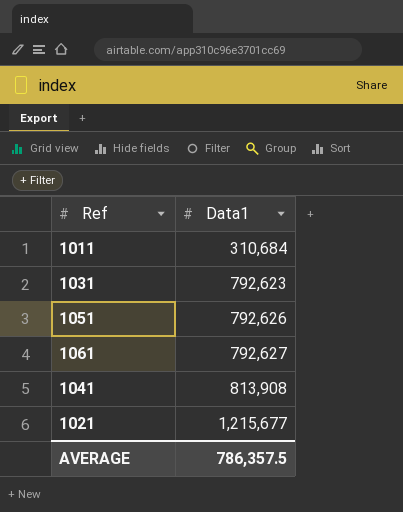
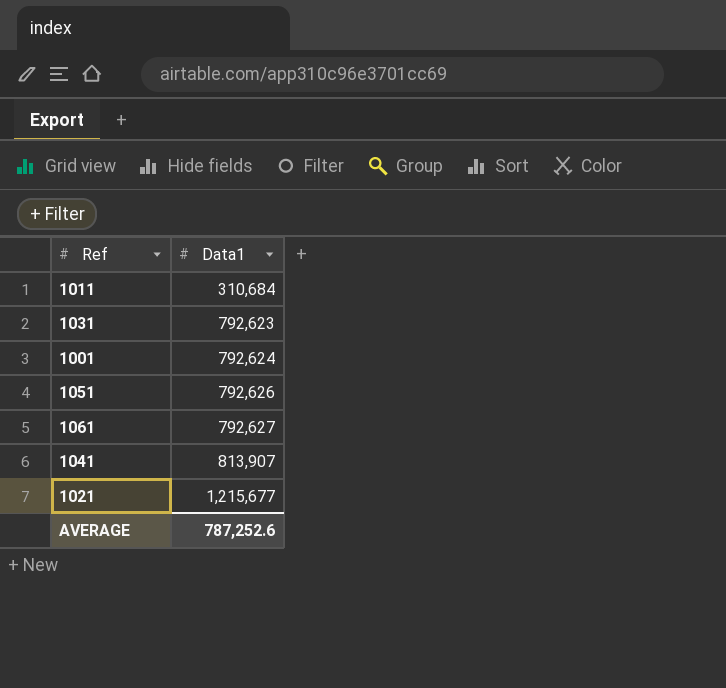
row 1001: none -> 792,624
1041 | Data1: 813,908 -> 813,907
AVERAGE | Data1: 786,357.5 -> 787,252.6

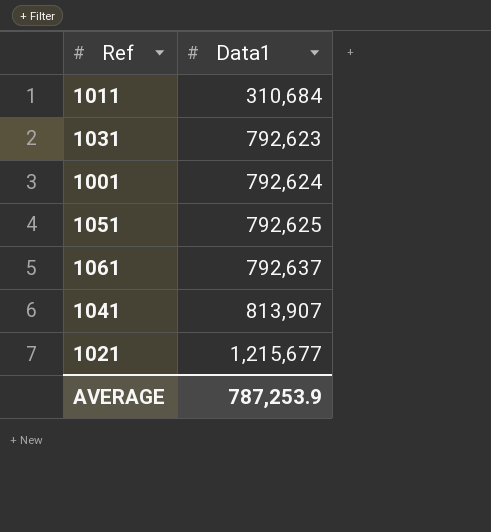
1051 | Data1: 792,626 -> 792,625
1061 | Data1: 792,627 -> 792,637
AVERAGE | Data1: 787,252.6 -> 787,253.9

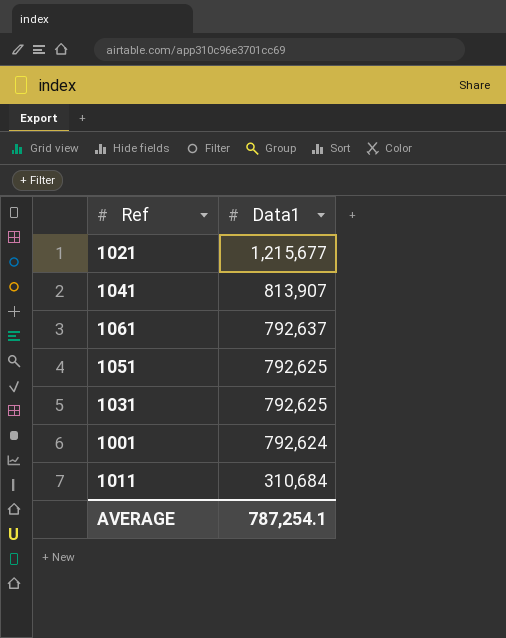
row order: Data1 ascending -> Data1 descending
1031 | Data1: 792,623 -> 792,625
AVERAGE | Data1: 787,253.9 -> 787,254.1

